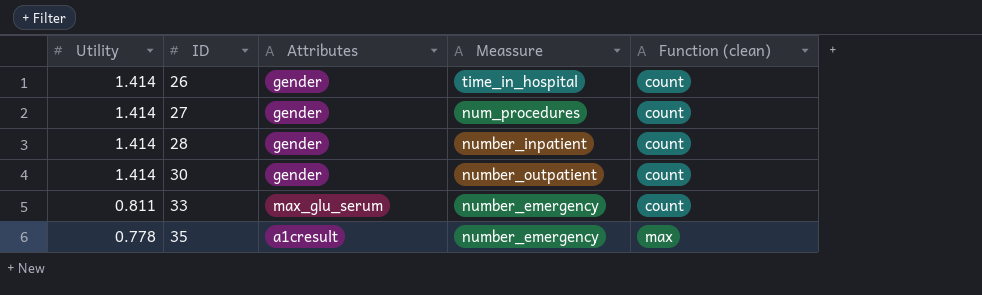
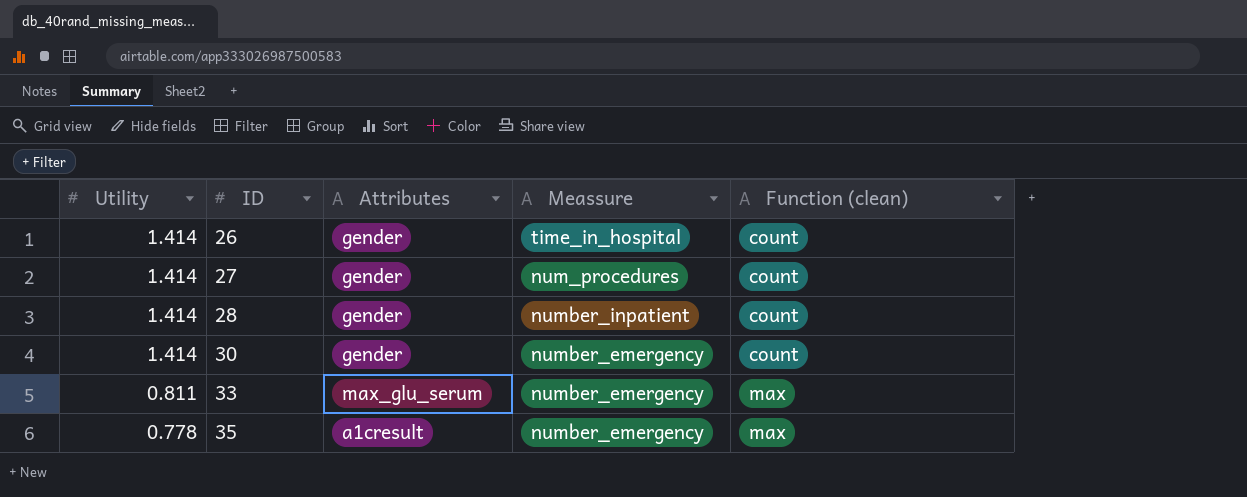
30 | Meassure: number_outpatient -> number_emergency
33 | Function (clean): count -> max

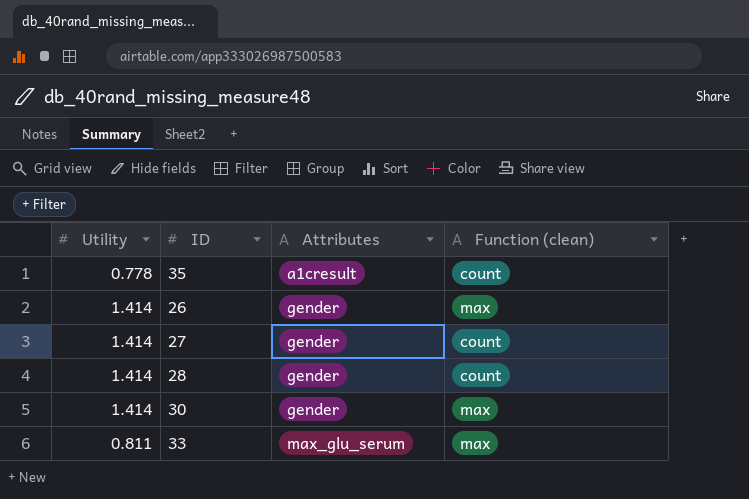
row order: Utility descending -> Attributes ascending
column Meassure | position: 4 -> none
35 | Function (clean): max -> count
26 | Function (clean): count -> max
30 | Function (clean): count -> max

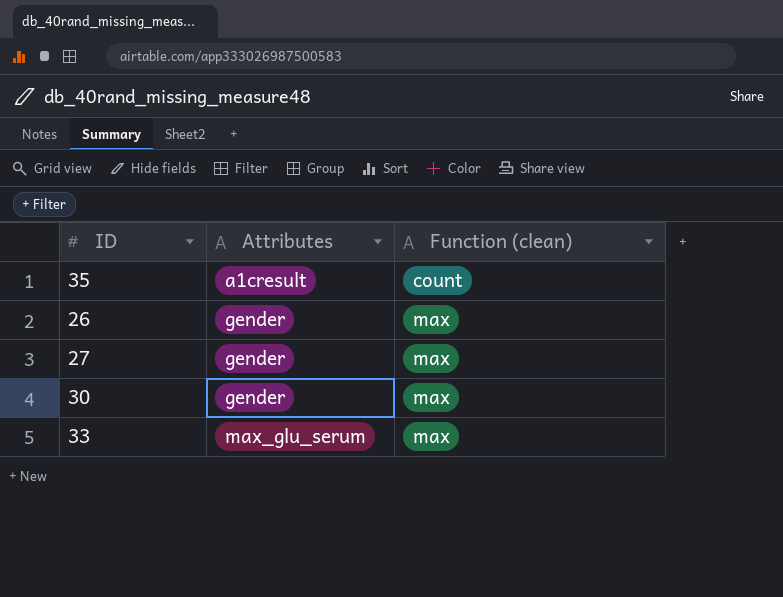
column Utility | position: 1 -> none
row 28: 1.414 | gender | count -> none
27 | Function (clean): count -> max

